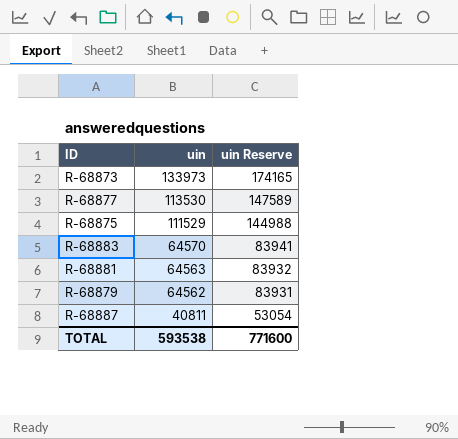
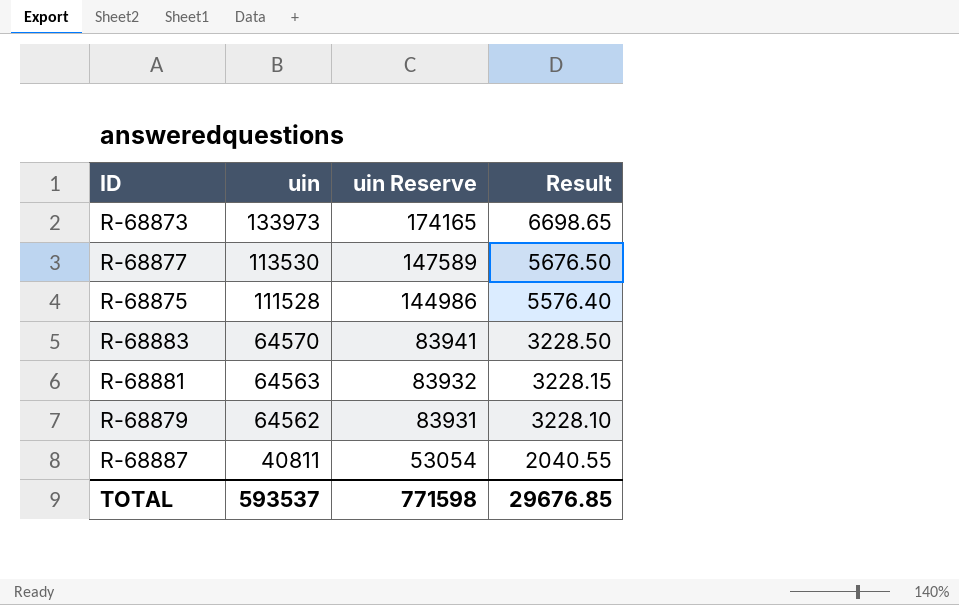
column Result | formula: none -> [uin] * 0.05
R-68875 | uin: 111529 -> 111528
R-68875 | uin Reserve: 144988 -> 144986
TOTAL | uin: 593538 -> 593537
TOTAL | uin Reserve: 771600 -> 771598

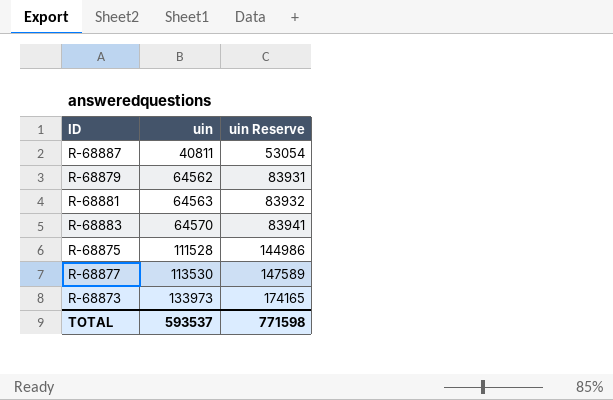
row order: uin descending -> uin ascending
column Result | formula: [uin] * 0.05 -> none

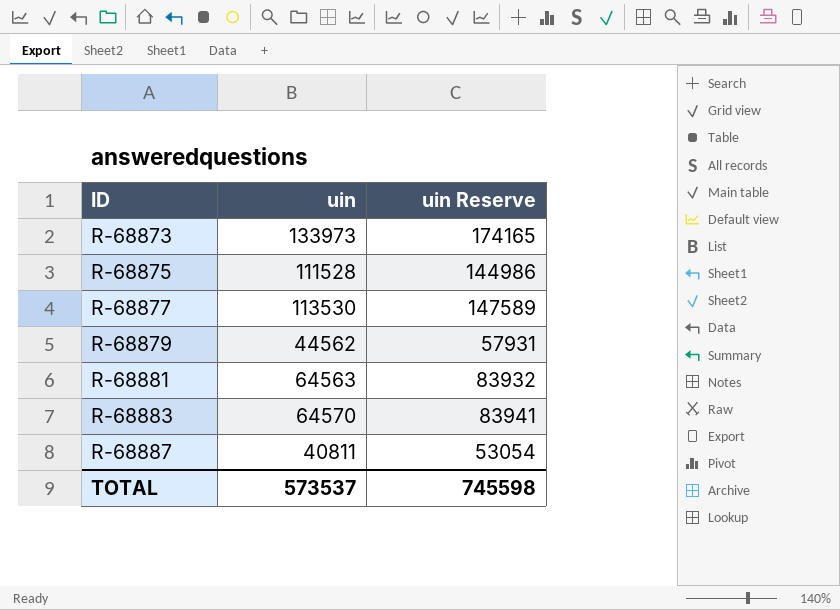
row order: uin ascending -> ID ascending
R-68879 | uin: 64562 -> 44562
R-68879 | uin Reserve: 83931 -> 57931
TOTAL | uin: 593537 -> 573537
TOTAL | uin Reserve: 771598 -> 745598

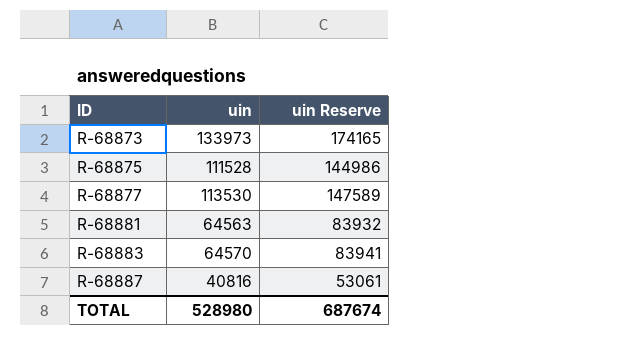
row R-68879: 44562 | 57931 -> none
R-68887 | uin: 40811 -> 40816
R-68887 | uin Reserve: 53054 -> 53061
TOTAL | uin: 573537 -> 528980
TOTAL | uin Reserve: 745598 -> 687674

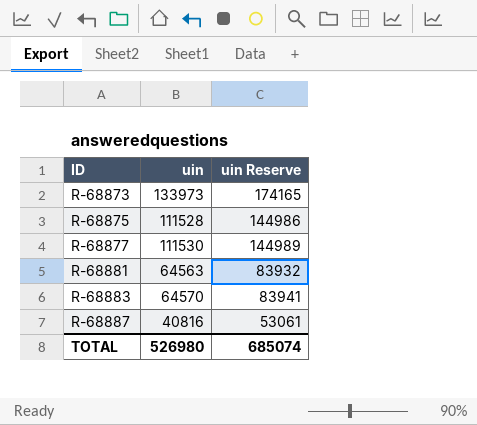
R-68877 | uin: 113530 -> 111530
R-68877 | uin Reserve: 147589 -> 144989
TOTAL | uin: 528980 -> 526980
TOTAL | uin Reserve: 687674 -> 685074

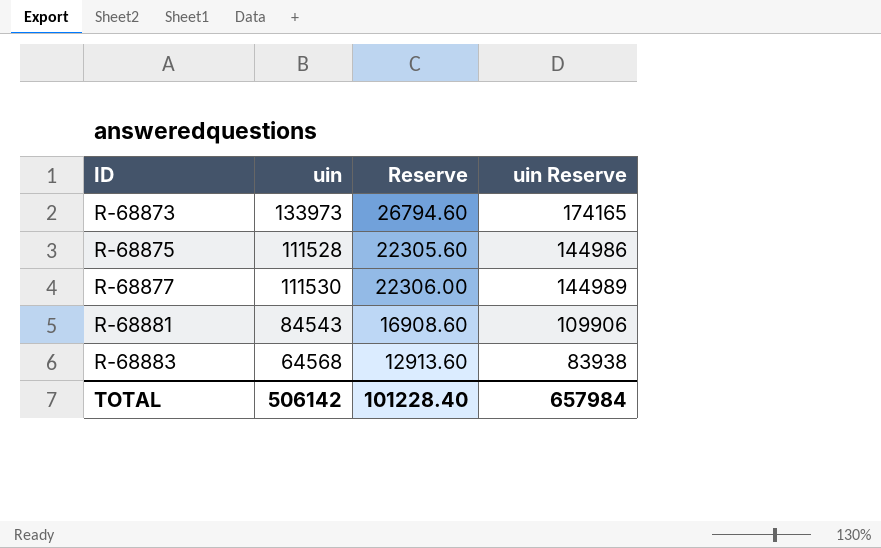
column Reserve | formula: none -> [uin] * 0.2
row R-68887: 40816 | 53061 -> none
R-68881 | uin: 64563 -> 84543
R-68881 | uin Reserve: 83932 -> 109906
R-68883 | uin: 64570 -> 64568
R-68883 | uin Reserve: 83941 -> 83938
TOTAL | uin: 526980 -> 506142
TOTAL | uin Reserve: 685074 -> 657984

